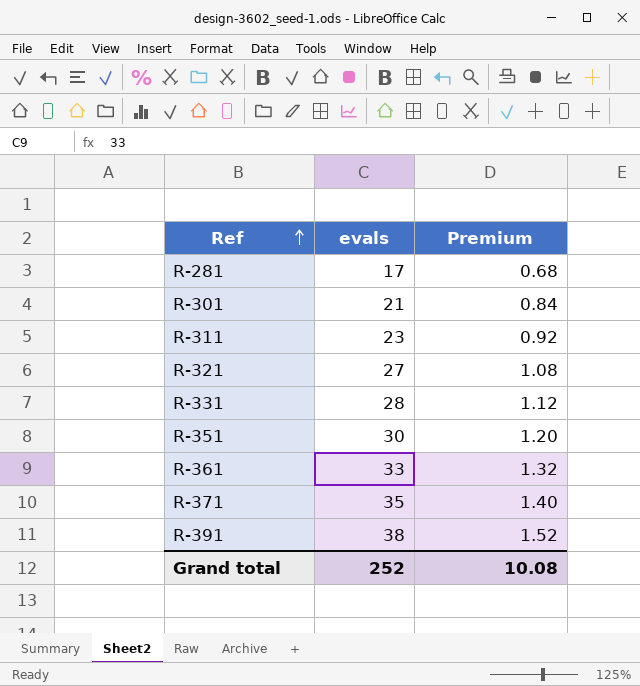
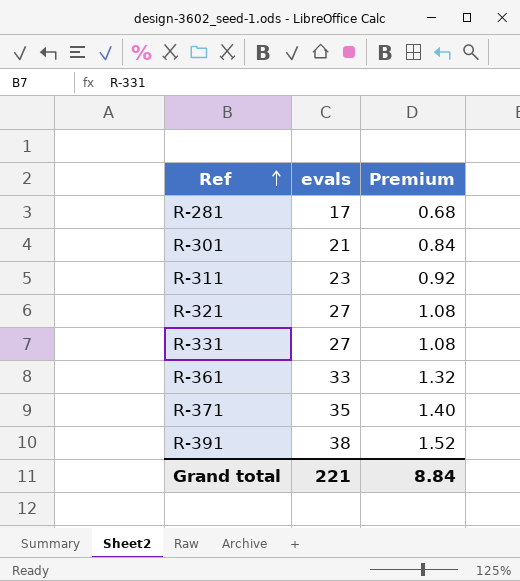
row R-351: 30 | 1.20 -> none
R-331 | evals: 28 -> 27
R-331 | Premium: 1.12 -> 1.08
Grand total | evals: 252 -> 221
Grand total | Premium: 10.08 -> 8.84

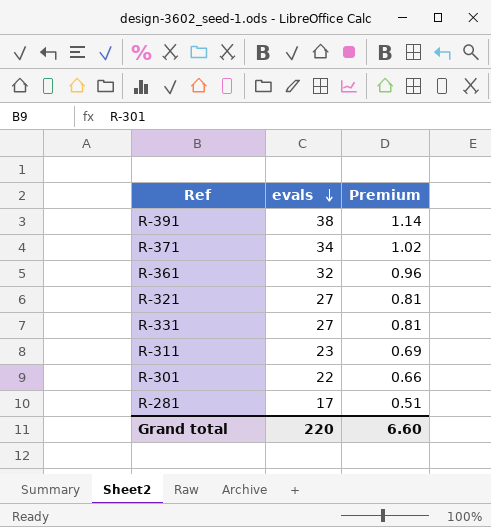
row order: Ref ascending -> evals descending
column Premium | formula: [evals] * 0.04 -> [evals] * 0.03
R-371 | evals: 35 -> 34
R-361 | evals: 33 -> 32
R-301 | evals: 21 -> 22
Grand total | evals: 221 -> 220
Grand total | Premium: 8.84 -> 6.60

